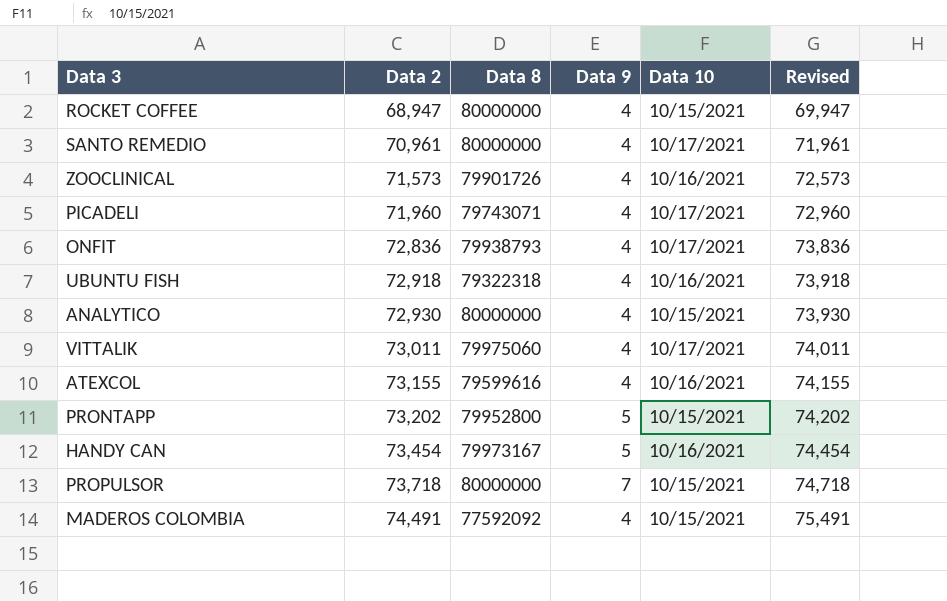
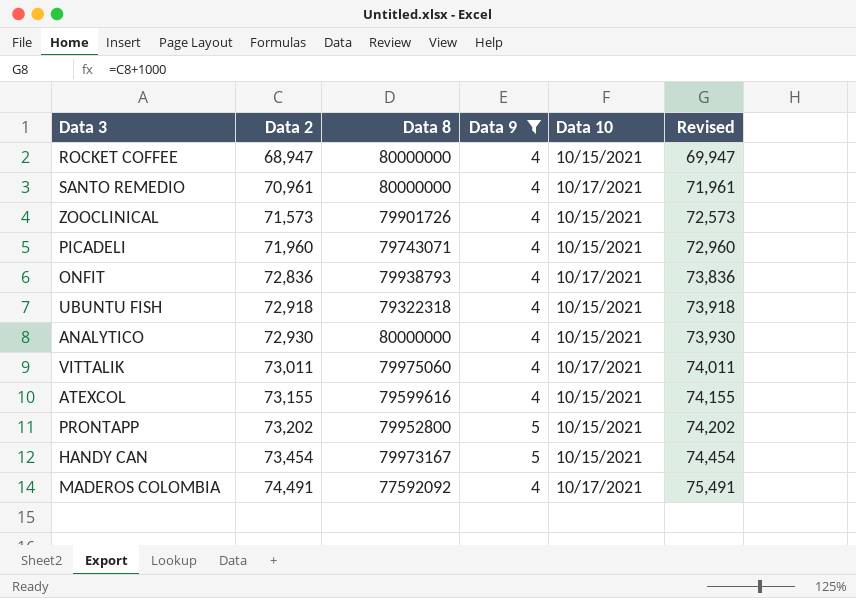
filter: none -> Data 9 != 7
ZOOCLINICAL | Data 10: 10/16/2021 -> 10/15/2021
PICADELI | Data 10: 10/17/2021 -> 10/15/2021
UBUNTU FISH | Data 10: 10/16/2021 -> 10/15/2021
ATEXCOL | Data 10: 10/16/2021 -> 10/15/2021
HANDY CAN | Data 10: 10/16/2021 -> 10/15/2021
MADEROS COLOMBIA | Data 10: 10/15/2021 -> 10/17/2021

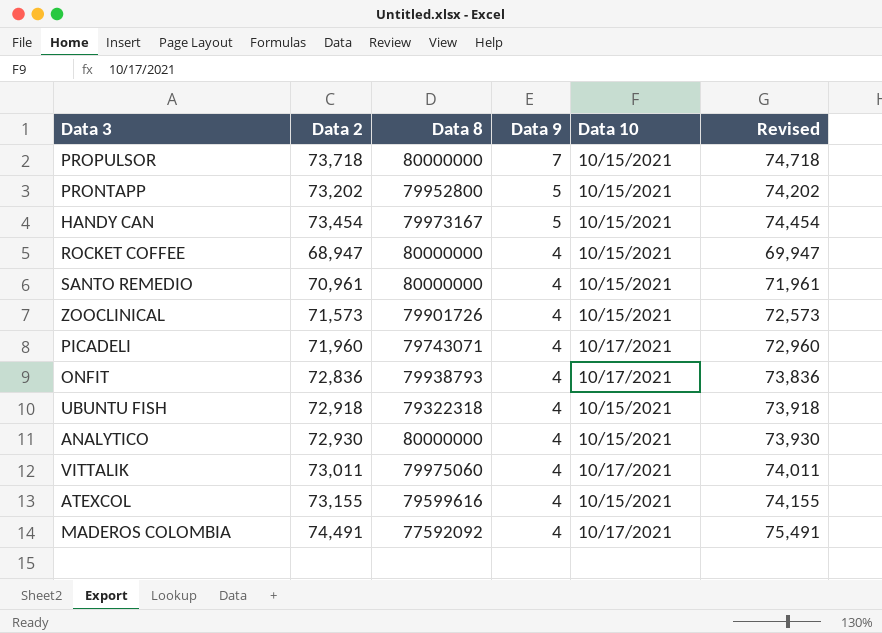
filter: Data 9 != 7 -> none
row order: Data 2 ascending -> Data 9 descending
SANTO REMEDIO | Data 10: 10/17/2021 -> 10/15/2021
PICADELI | Data 10: 10/15/2021 -> 10/17/2021

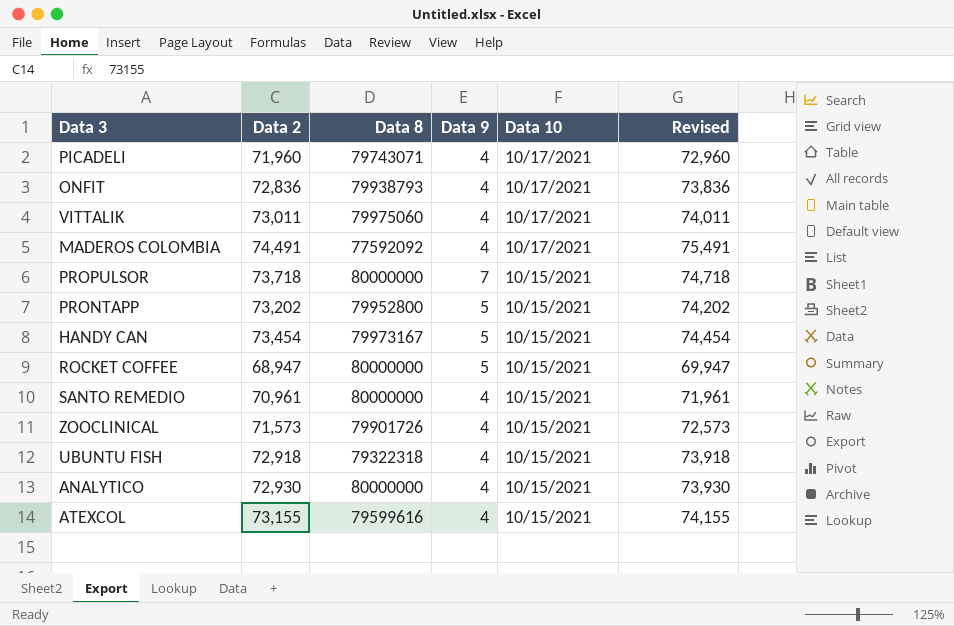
row order: Data 9 descending -> Data 10 descending
ROCKET COFFEE | Data 9: 4 -> 5

